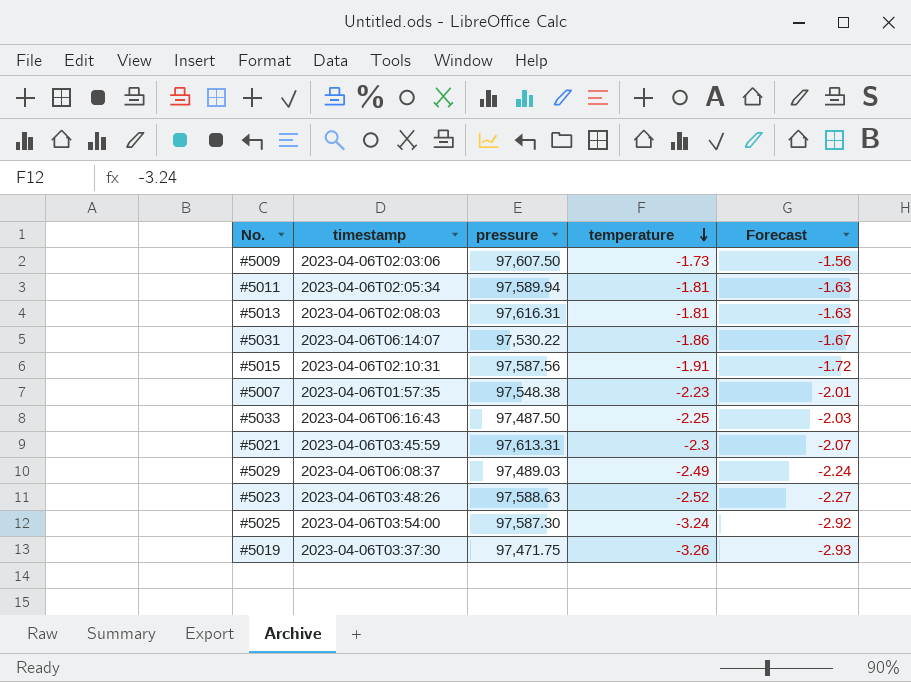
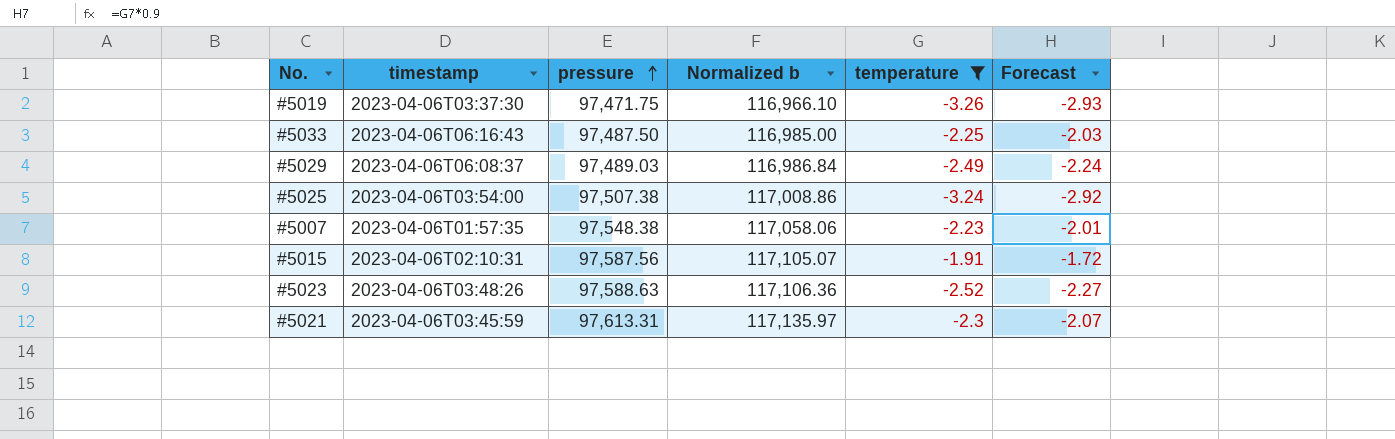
filter: none -> temperature <= -1.91
row order: temperature descending -> pressure ascending
column Normalized b | formula: none -> [pressure] * 1.2
#5025 | pressure: 97,587.30 -> 97,507.38

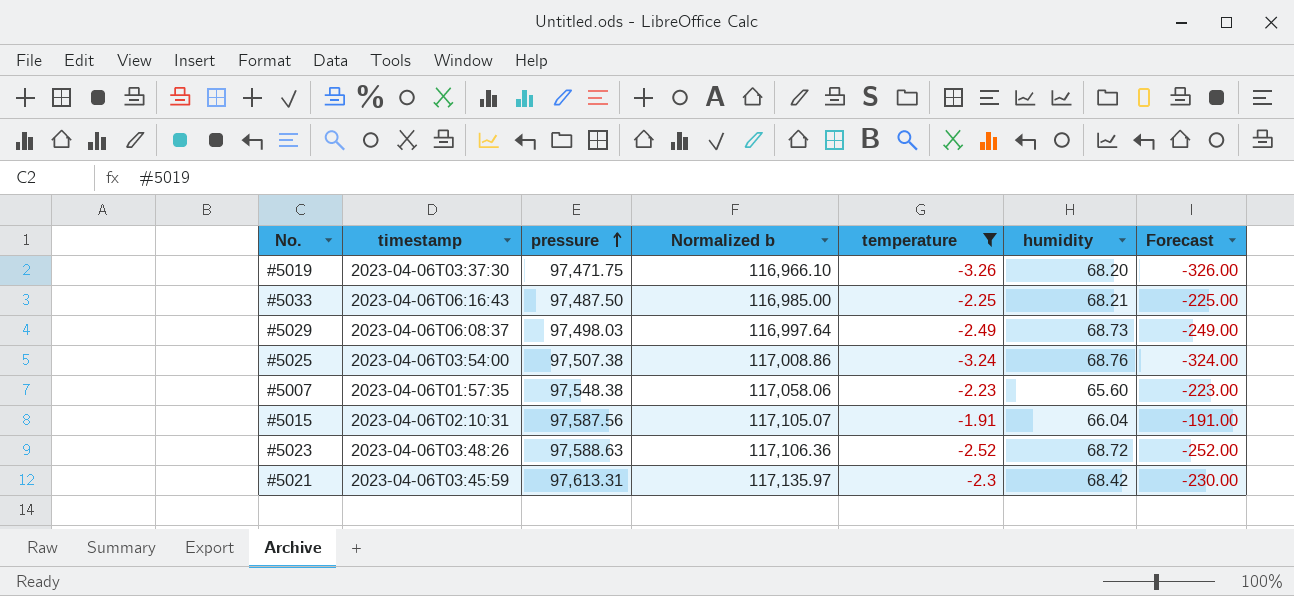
column humidity | position: none -> 6
column Forecast | formula: [temperature] * 0.9 -> [temperature] * 100
#5029 | pressure: 97,489.03 -> 97,498.03
#5029 | Normalized b: 116,986.84 -> 116,997.64

